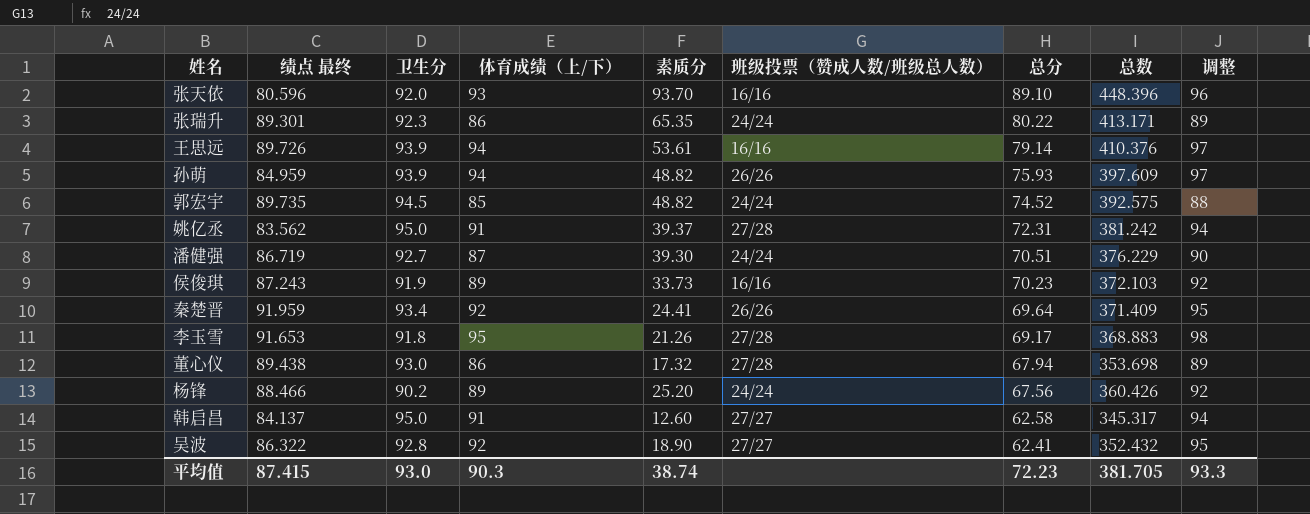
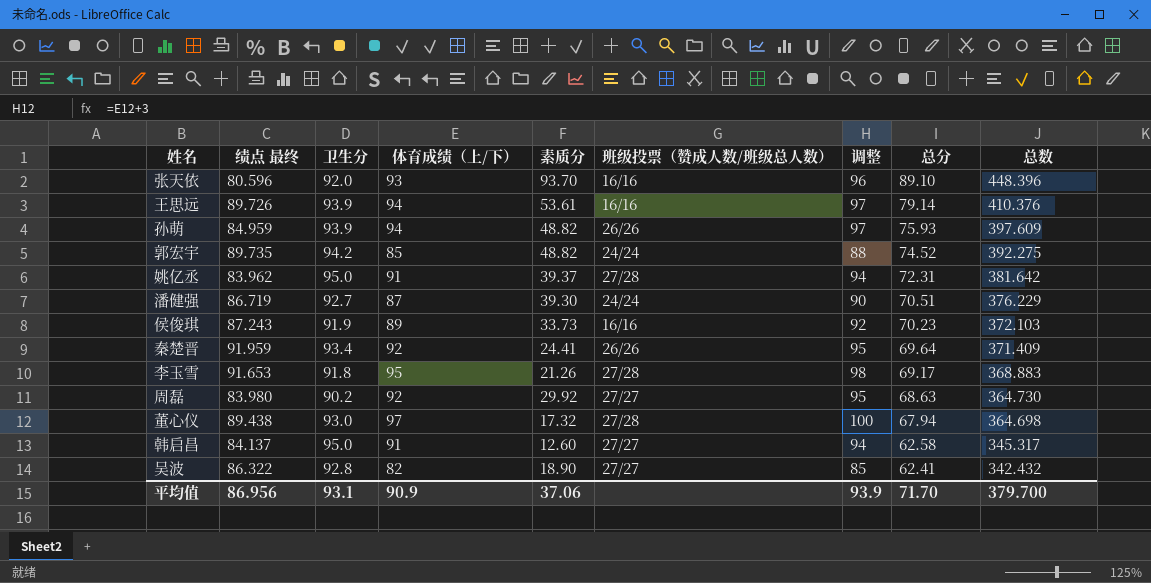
column 调整 | position: 9 -> 7
row 张瑞升: 89.301 | 92.3 | 86 | 65.35 | 24/24 | 80.22 | 413.171 | 89 -> none
row 杨锋: 88.466 | 90.2 | 89 | 25.20 | 24/24 | 67.56 | 360.426 | 92 -> none
郭宏宇 | 卫生分: 94.5 -> 94.2
郭宏宇 | 总数: 392.575 -> 392.275
姚亿丞 | 绩点 最终: 83.562 -> 83.962
姚亿丞 | 总数: 381.242 -> 381.642
row 周磊: none -> 83.980 | 90.2 | 92 | 29.92 | 27/27 | 95 | 68.63 | 364.730
董心仪 | 体育成绩（上/下）: 86 -> 97
董心仪 | 调整: 89 -> 100
董心仪 | 总数: 353.698 -> 364.698
吴波 | 体育成绩（上/下）: 92 -> 82
吴波 | 调整: 95 -> 85
吴波 | 总数: 352.432 -> 342.432
平均值 | 绩点 最终: 87.415 -> 86.956
平均值 | 卫生分: 93.0 -> 93.1
平均值 | 体育成绩（上/下）: 90.3 -> 90.9
平均值 | 素质分: 38.74 -> 37.06
平均值 | 调整: 93.3 -> 93.9
平均值 | 总分: 72.23 -> 71.70
平均值 | 总数: 381.705 -> 379.700

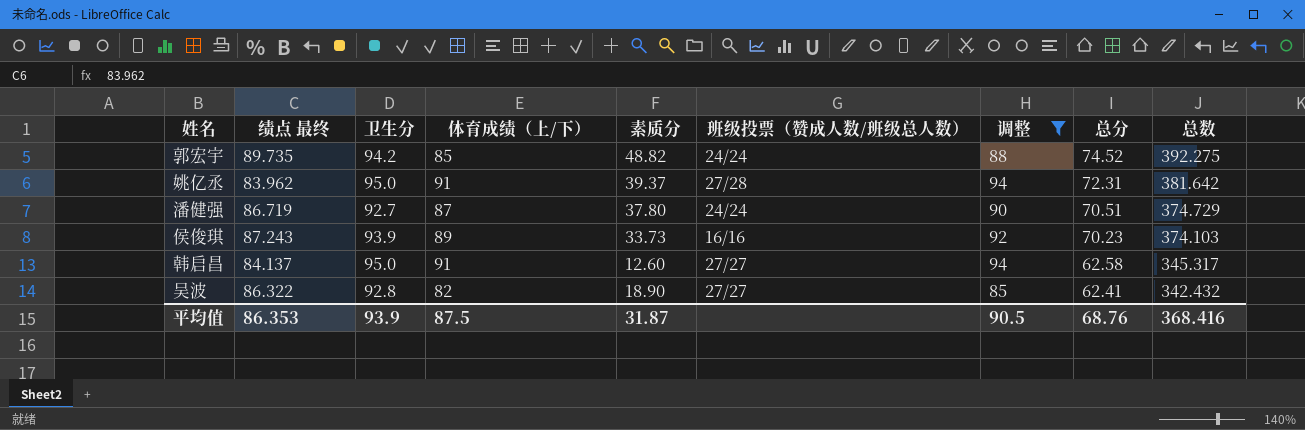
filter: none -> 调整 <= 94
潘健强 | 素质分: 39.30 -> 37.80
潘健强 | 总数: 376.229 -> 374.729
侯俊琪 | 卫生分: 91.9 -> 93.9
侯俊琪 | 总数: 372.103 -> 374.103
平均值 | 绩点 最终: 86.956 -> 86.353
平均值 | 卫生分: 93.1 -> 93.9
平均值 | 体育成绩（上/下）: 90.9 -> 87.5
平均值 | 素质分: 37.06 -> 31.87
平均值 | 调整: 93.9 -> 90.5
平均值 | 总分: 71.70 -> 68.76
平均值 | 总数: 379.700 -> 368.416

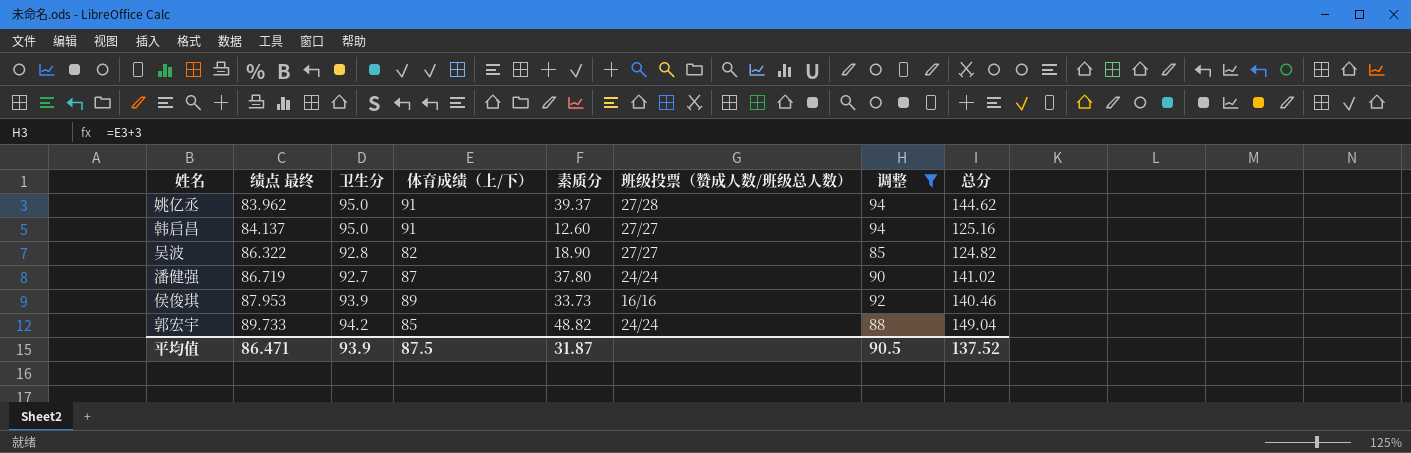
row order: 总分 descending -> 绩点 最终 ascending
column 总数 | formula: [绩点 最终] + [卫生分] + [体育成绩（上/下）] + [素质分] + [总分] -> none
姚亿丞 | 总分: 72.31 -> 144.62
韩启昌 | 总分: 62.58 -> 125.16
吴波 | 总分: 62.41 -> 124.82
潘健强 | 总分: 70.51 -> 141.02
侯俊琪 | 绩点 最终: 87.243 -> 87.953
侯俊琪 | 总分: 70.23 -> 140.46
郭宏宇 | 绩点 最终: 89.735 -> 89.733
郭宏宇 | 总分: 74.52 -> 149.04
平均值 | 绩点 最终: 86.353 -> 86.471
平均值 | 总分: 68.76 -> 137.52

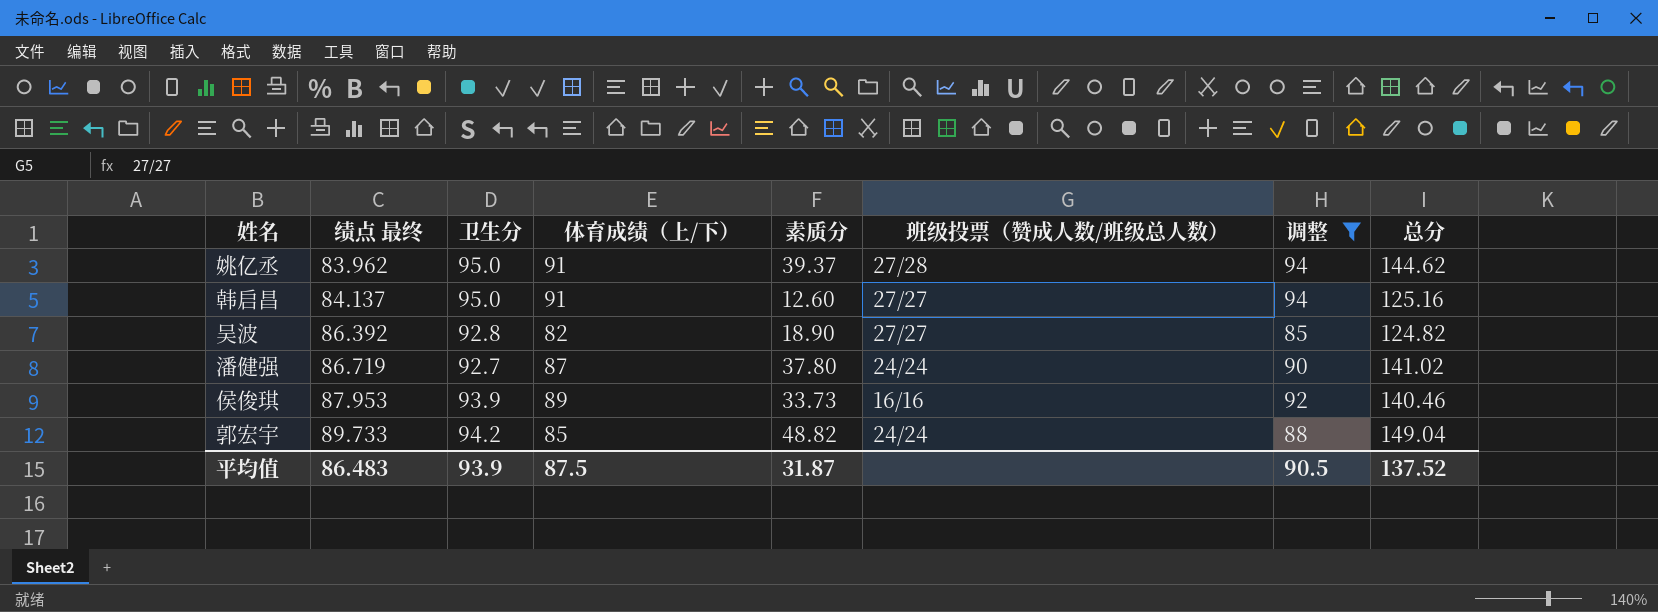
吴波 | 绩点 最终: 86.322 -> 86.392
平均值 | 绩点 最终: 86.471 -> 86.483

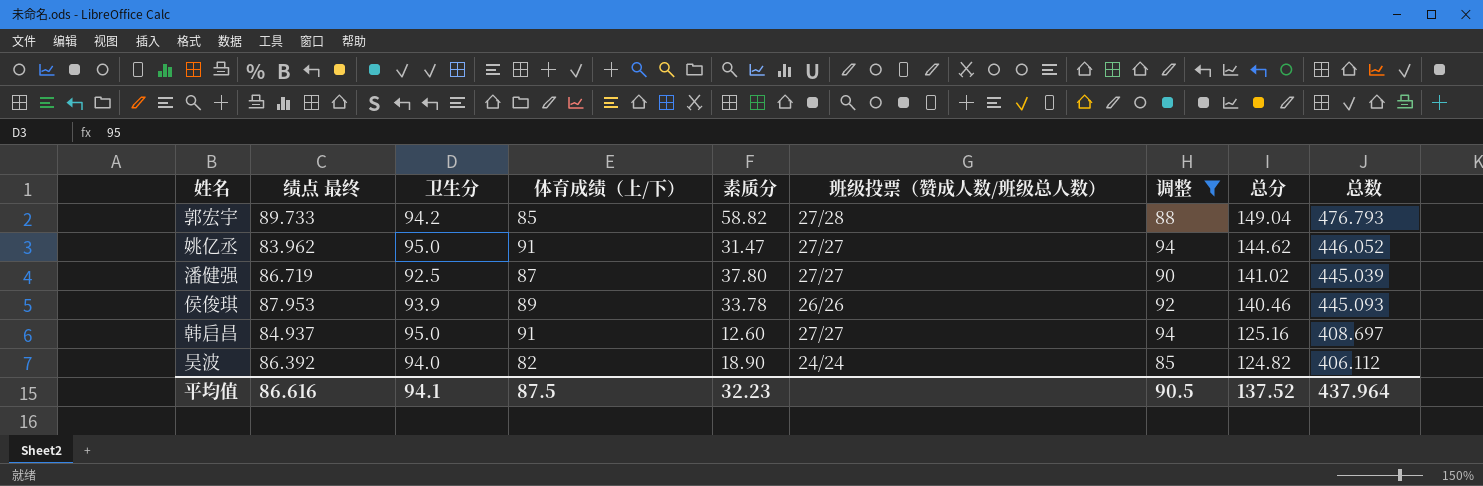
row order: 绩点 最终 ascending -> 总分 descending
column 总数 | formula: none -> [绩点 最终] + [卫生分] + [体育成绩（上/下）] + [素质分] + [总分]
郭宏宇 | 素质分: 48.82 -> 58.82
郭宏宇 | 班级投票（赞成人数/班级总人数）: 24/24 -> 27/28
姚亿丞 | 素质分: 39.37 -> 31.47
姚亿丞 | 班级投票（赞成人数/班级总人数）: 27/28 -> 27/27
潘健强 | 卫生分: 92.7 -> 92.5
潘健强 | 班级投票（赞成人数/班级总人数）: 24/24 -> 27/27
侯俊琪 | 素质分: 33.73 -> 33.78
侯俊琪 | 班级投票（赞成人数/班级总人数）: 16/16 -> 26/26
韩启昌 | 绩点 最终: 84.137 -> 84.937
吴波 | 卫生分: 92.8 -> 94.0
吴波 | 班级投票（赞成人数/班级总人数）: 27/27 -> 24/24
平均值 | 绩点 最终: 86.483 -> 86.616
平均值 | 卫生分: 93.9 -> 94.1
平均值 | 素质分: 31.87 -> 32.23

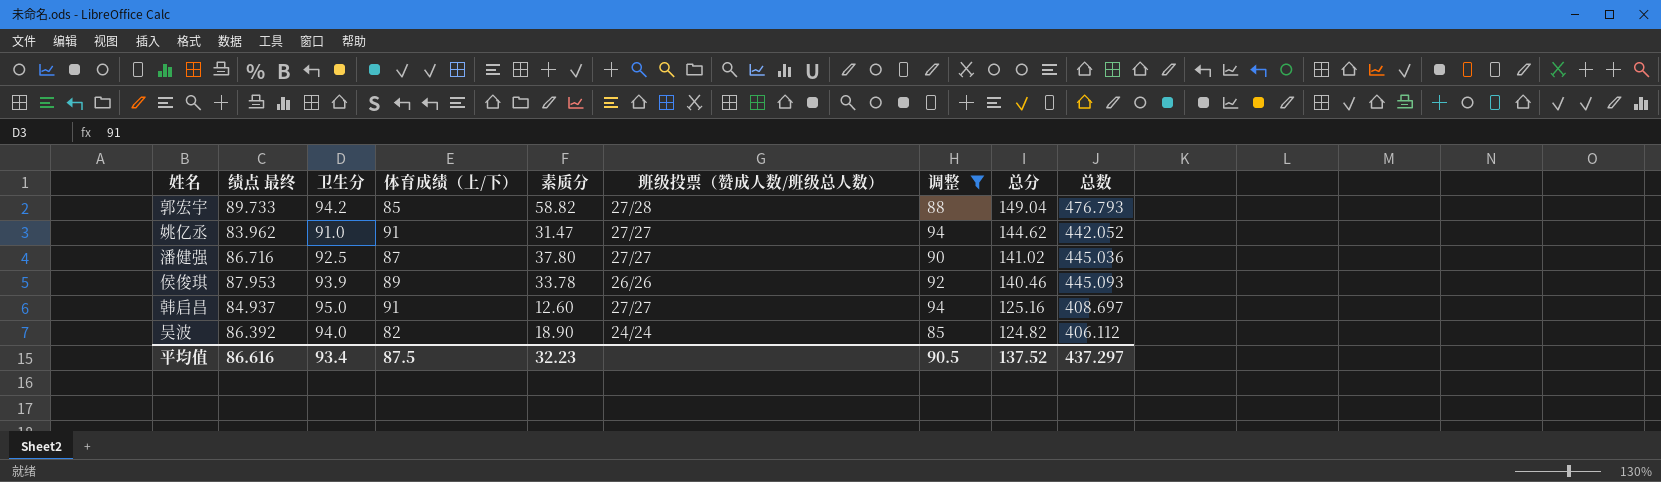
姚亿丞 | 卫生分: 95.0 -> 91.0
姚亿丞 | 总数: 446.052 -> 442.052
潘健强 | 绩点 最终: 86.719 -> 86.716
潘健强 | 总数: 445.039 -> 445.036
平均值 | 卫生分: 94.1 -> 93.4
平均值 | 总数: 437.964 -> 437.297

